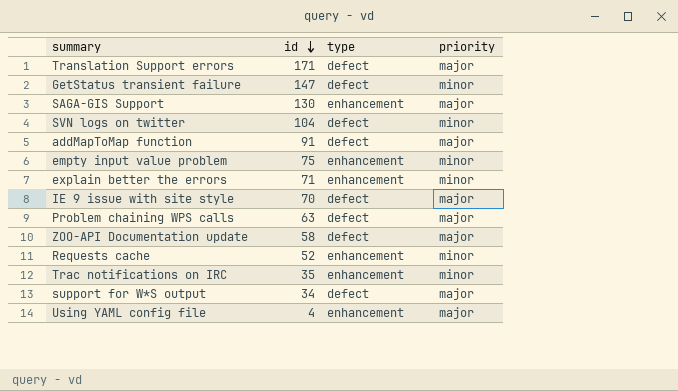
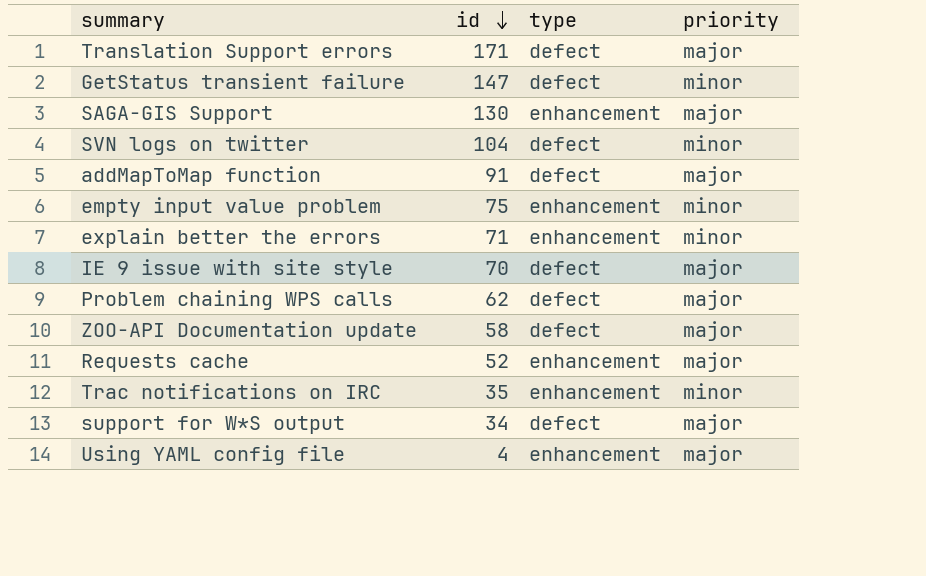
Problem chaining WPS calls | id: 63 -> 62
Requests cache | priority: minor -> major

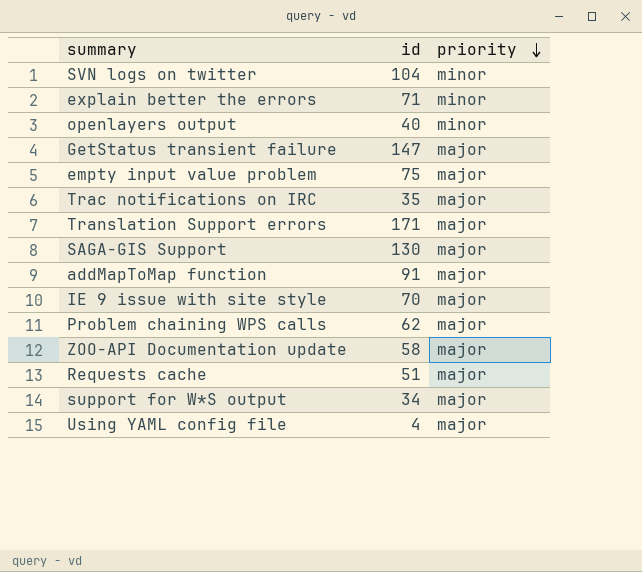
row order: id descending -> priority descending
column type | position: 3 -> none
row openlayers output: none -> 40 | minor
GetStatus transient failure | priority: minor -> major
empty input value problem | priority: minor -> major
Trac notifications on IRC | priority: minor -> major
Requests cache | id: 52 -> 51

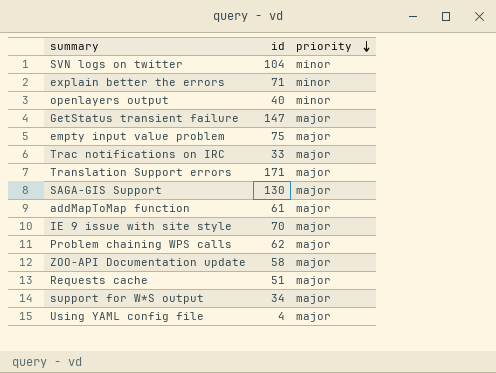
Trac notifications on IRC | id: 35 -> 33
addMapToMap function | id: 91 -> 61

